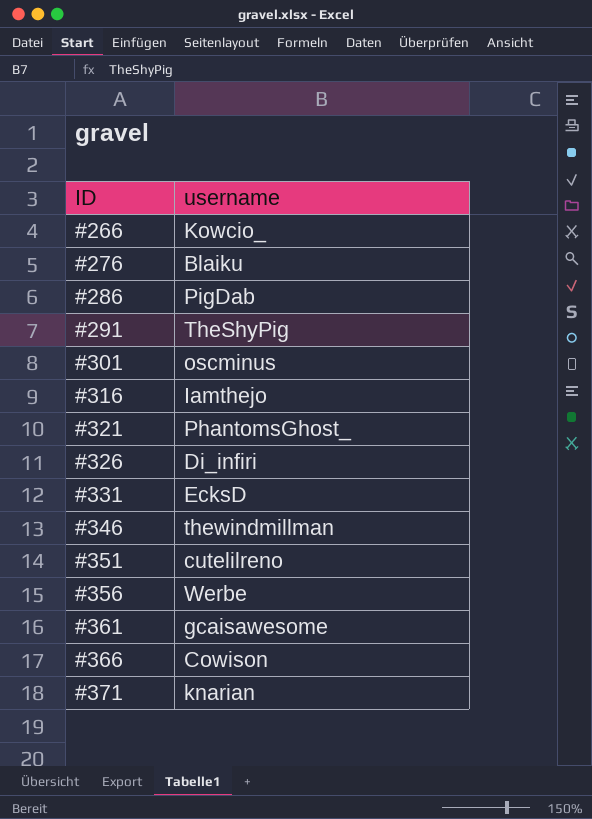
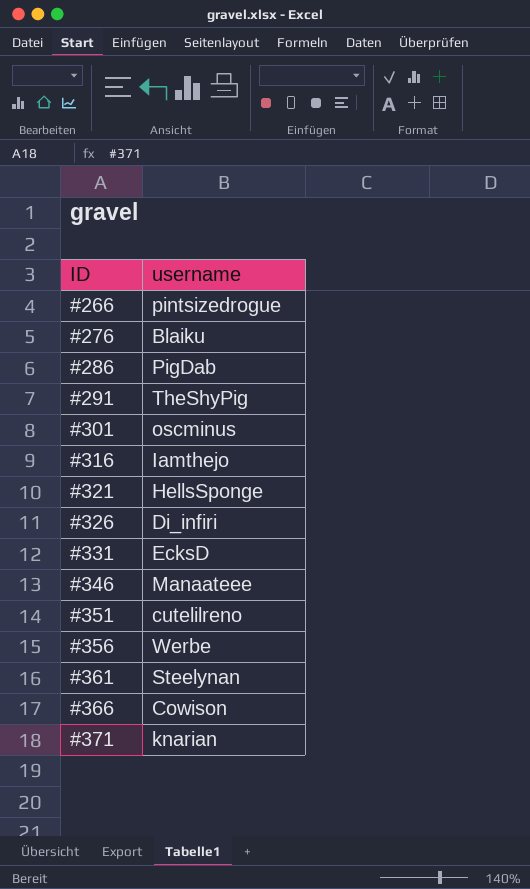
#266 | username: Kowcio_ -> pintsizedrogue
#321 | username: PhantomsGhost_ -> HellsSponge
#346 | username: thewindmillman -> Manaateee
#361 | username: gcaisawesome -> Steelynan

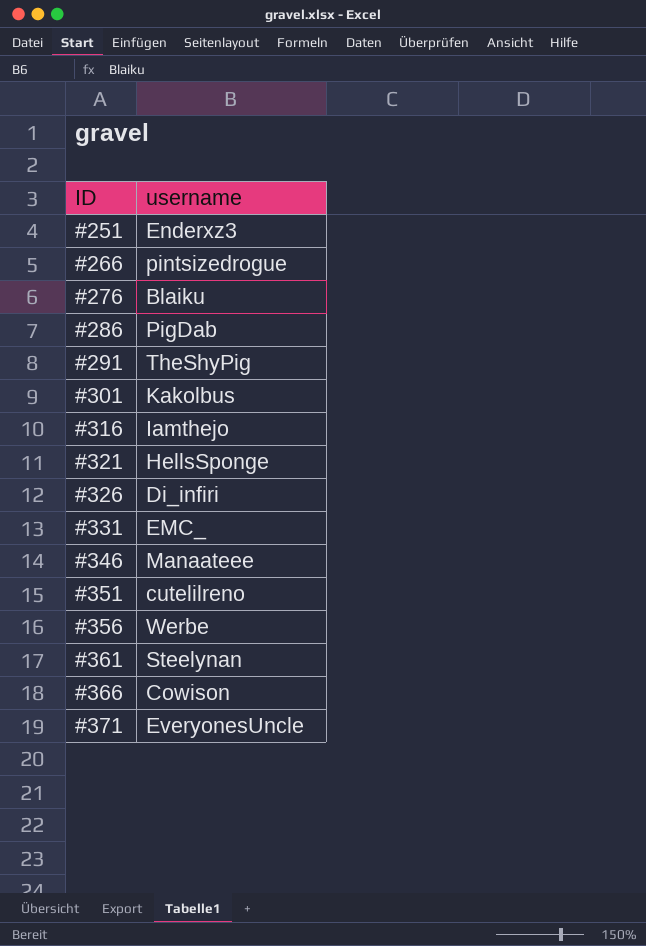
row #251: none -> Enderxz3
#301 | username: oscminus -> Kakolbus
#331 | username: EcksD -> EMC_
#371 | username: knarian -> EveryonesUncle

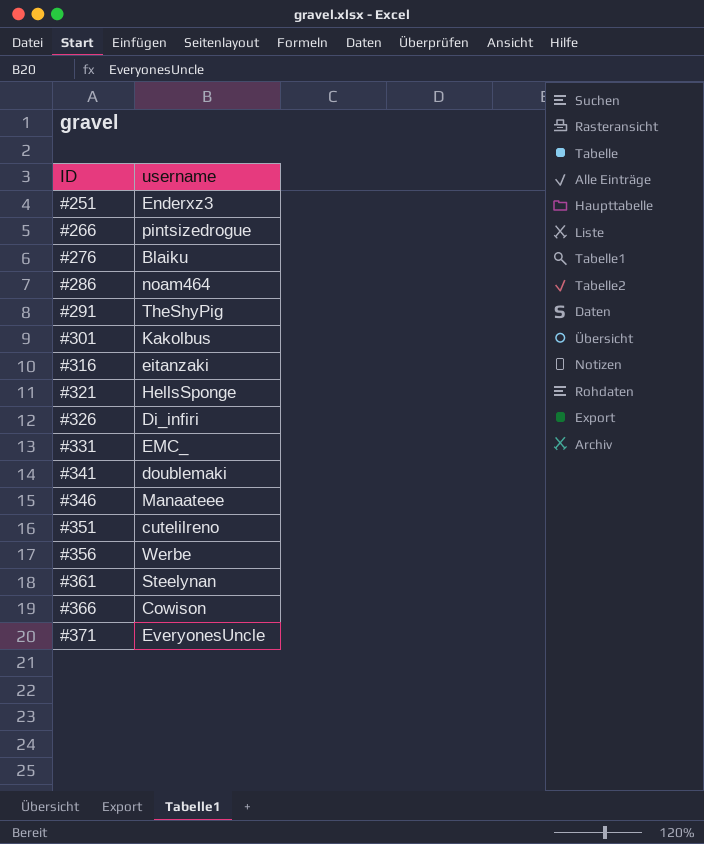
#286 | username: PigDab -> noam464
#316 | username: Iamthejo -> eitanzaki
row #341: none -> doublemaki

